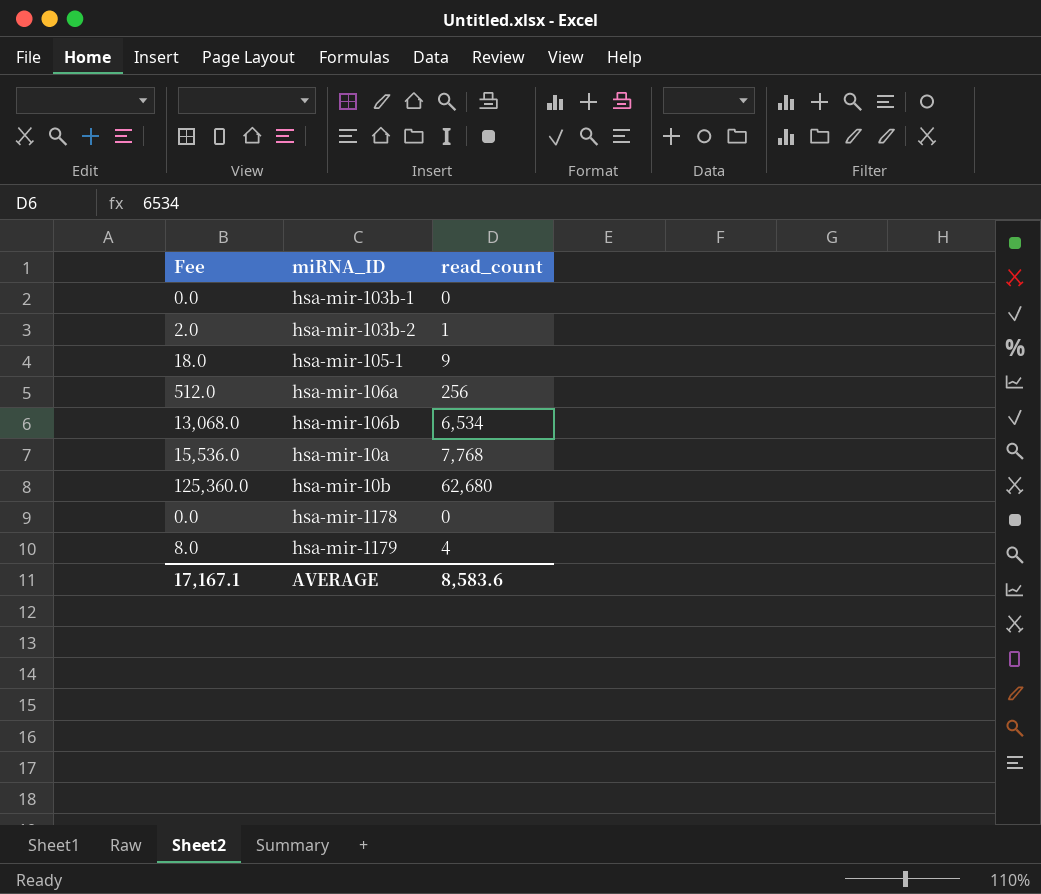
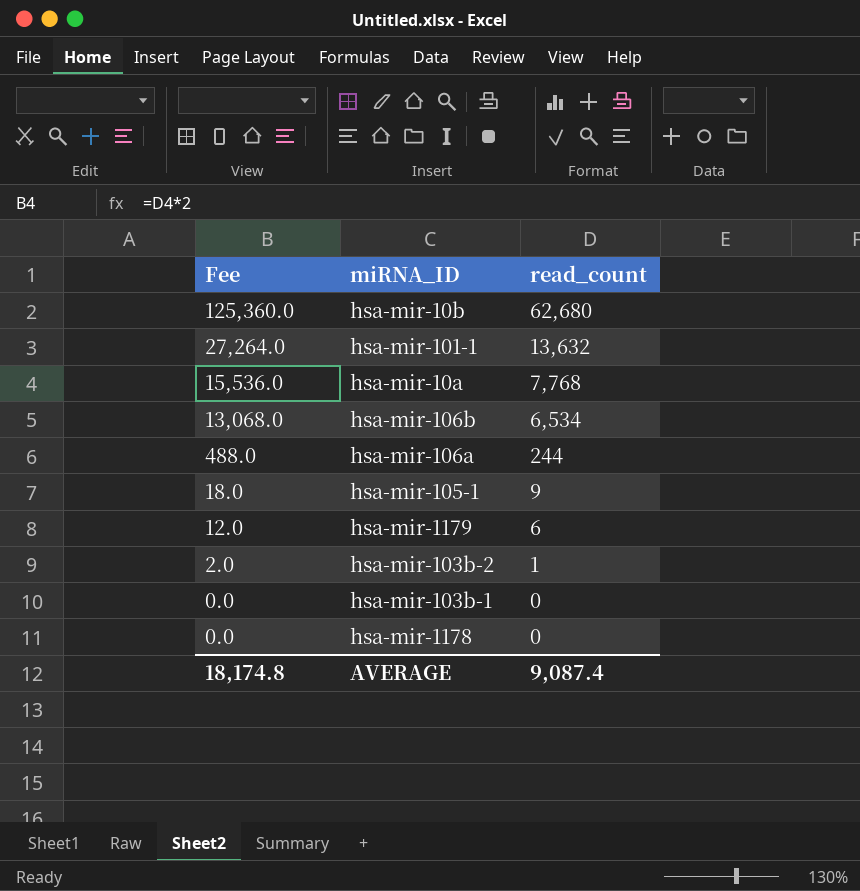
row order: none -> Fee descending
row hsa-mir-101-1: none -> 27,264.0 | 13,632
hsa-mir-106a | Fee: 512.0 -> 488.0
hsa-mir-106a | read_count: 256 -> 244
hsa-mir-1179 | Fee: 8.0 -> 12.0
hsa-mir-1179 | read_count: 4 -> 6
AVERAGE | Fee: 17,167.1 -> 18,174.8
AVERAGE | read_count: 8,583.6 -> 9,087.4

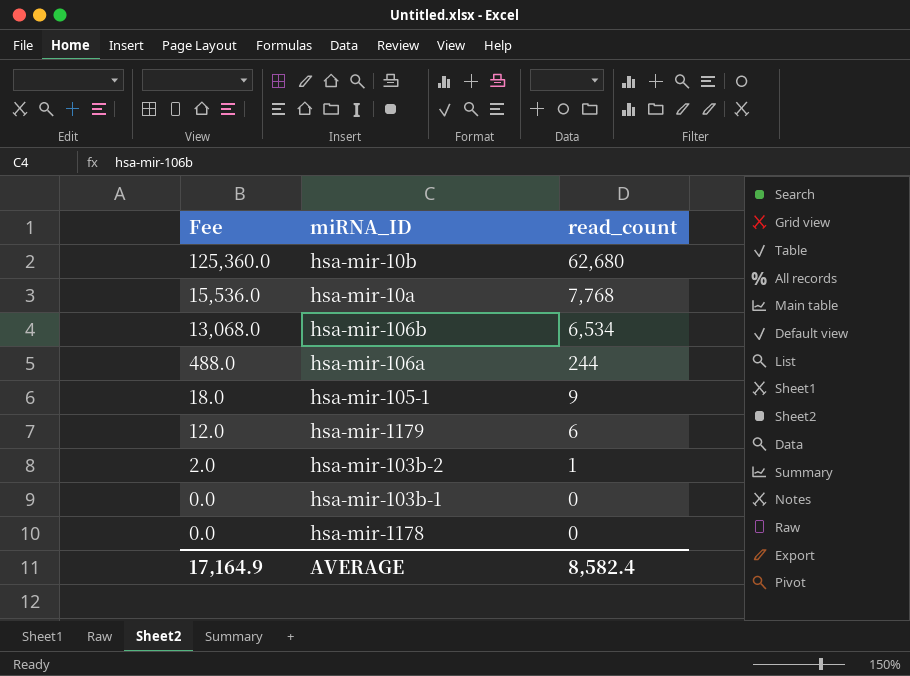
row hsa-mir-101-1: 27,264.0 | 13,632 -> none
AVERAGE | Fee: 18,174.8 -> 17,164.9
AVERAGE | read_count: 9,087.4 -> 8,582.4

